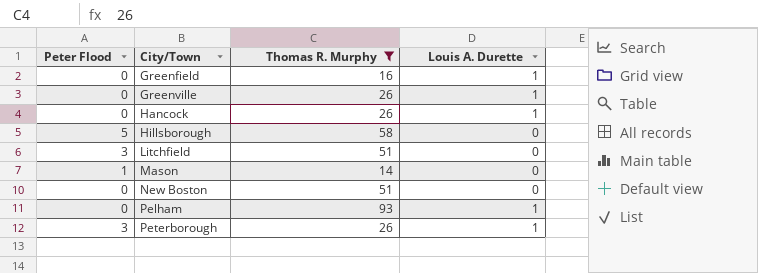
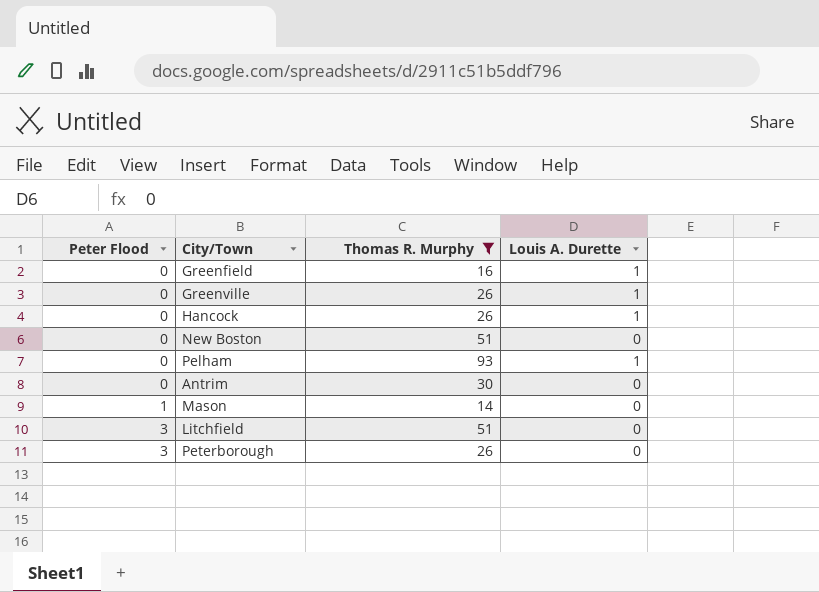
row order: City/Town ascending -> Peter Flood ascending
row Hillsborough: 5 | 58 | 0 -> none
row Antrim: none -> 0 | 30 | 0
Peterborough | Louis A. Durette: 1 -> 0

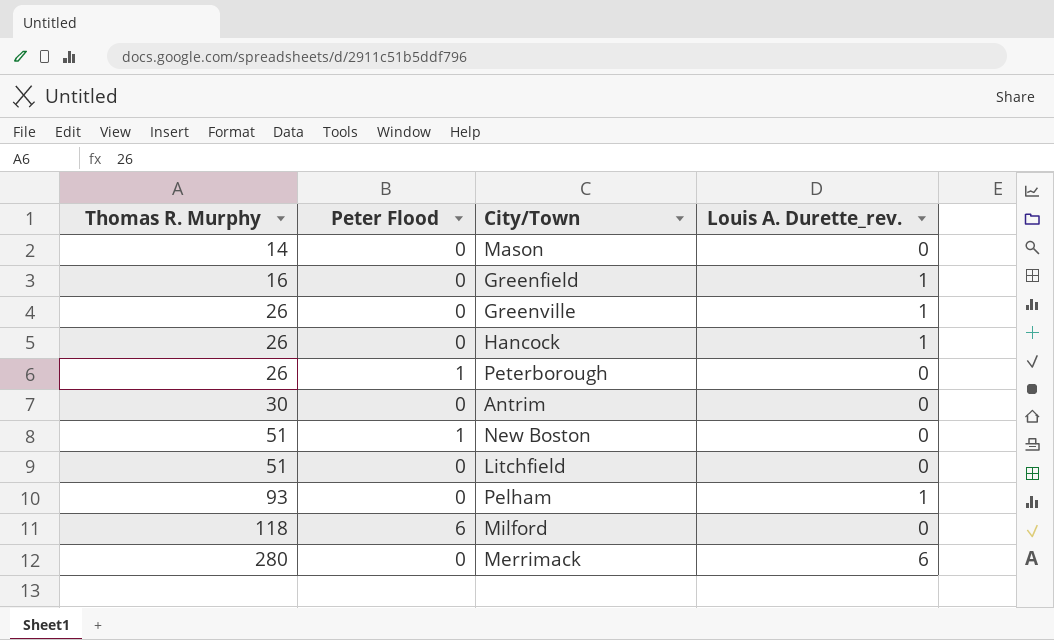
filter: Thomas R. Murphy <= 93 -> none
row order: Peter Flood ascending -> Thomas R. Murphy ascending
column Thomas R. Murphy | position: 3 -> 1
column name: Louis A. Durette -> Louis A. Durette_rev.
Mason | Peter Flood: 1 -> 0
Peterborough | Peter Flood: 3 -> 1
New Boston | Peter Flood: 0 -> 1
Litchfield | Peter Flood: 3 -> 0

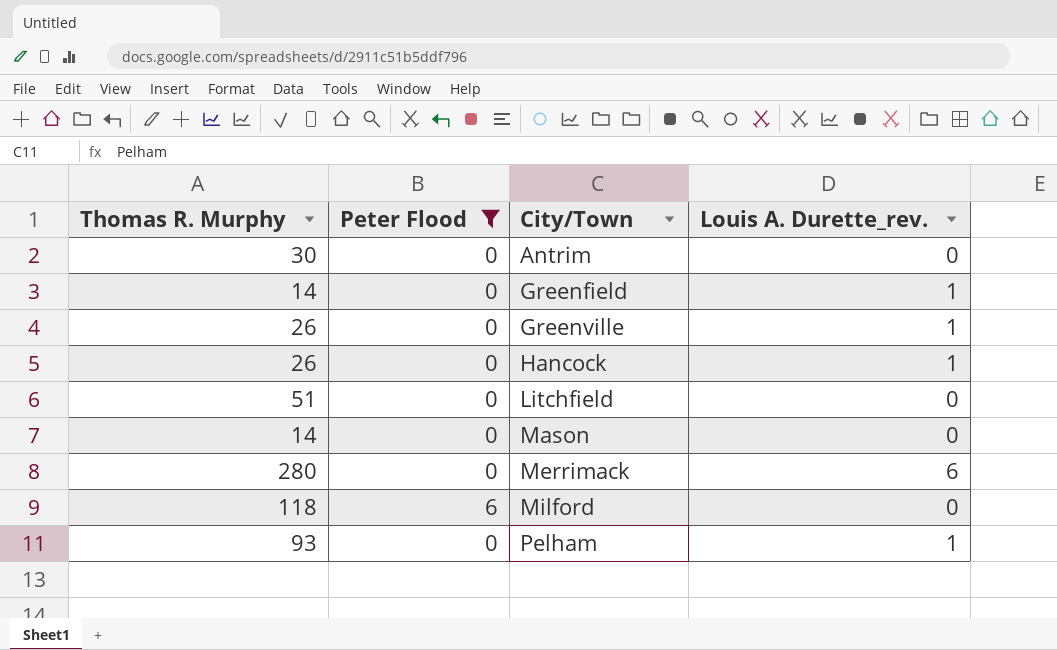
filter: none -> Peter Flood != 1
row order: Thomas R. Murphy ascending -> City/Town ascending
Greenfield | Thomas R. Murphy: 16 -> 14

